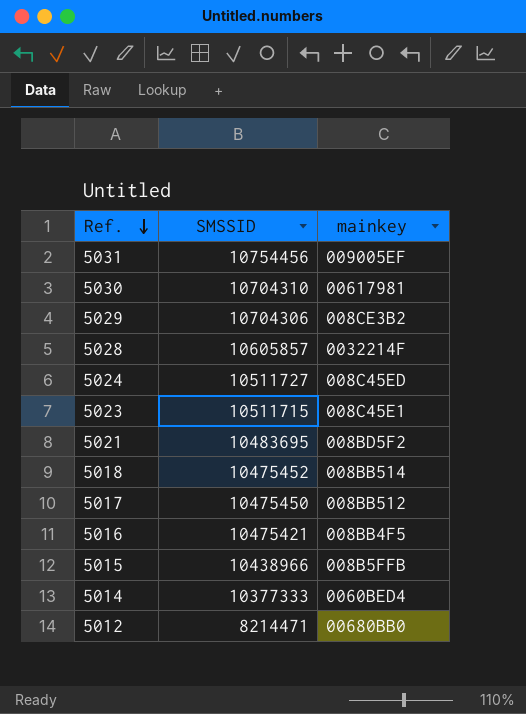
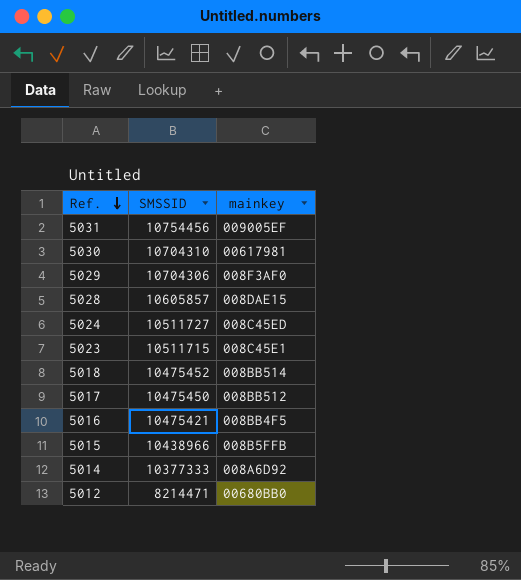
row 5021: 10483695 | 008BD5F2 -> none
5029 | mainkey: 008CE3B2 -> 008F3AF0
5028 | mainkey: 0032214F -> 008DAE15
5014 | mainkey: 0060BED4 -> 008A6D92

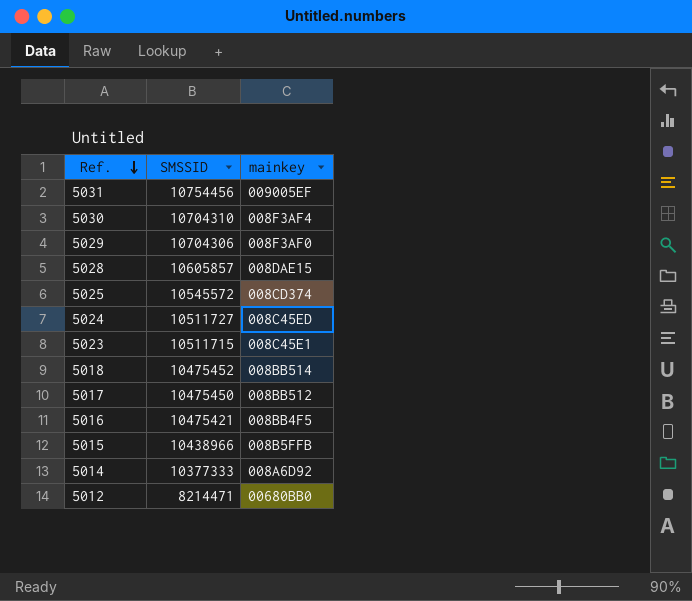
5030 | mainkey: 00617981 -> 008F3AF4
row 5025: none -> 10545572 | 008CD374

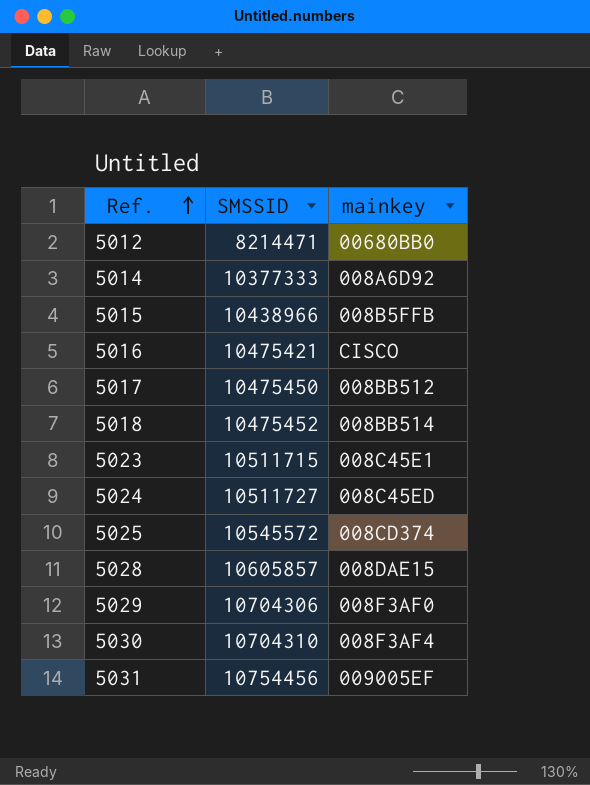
row order: Ref. descending -> Ref. ascending
5016 | mainkey: 008BB4F5 -> CISCO

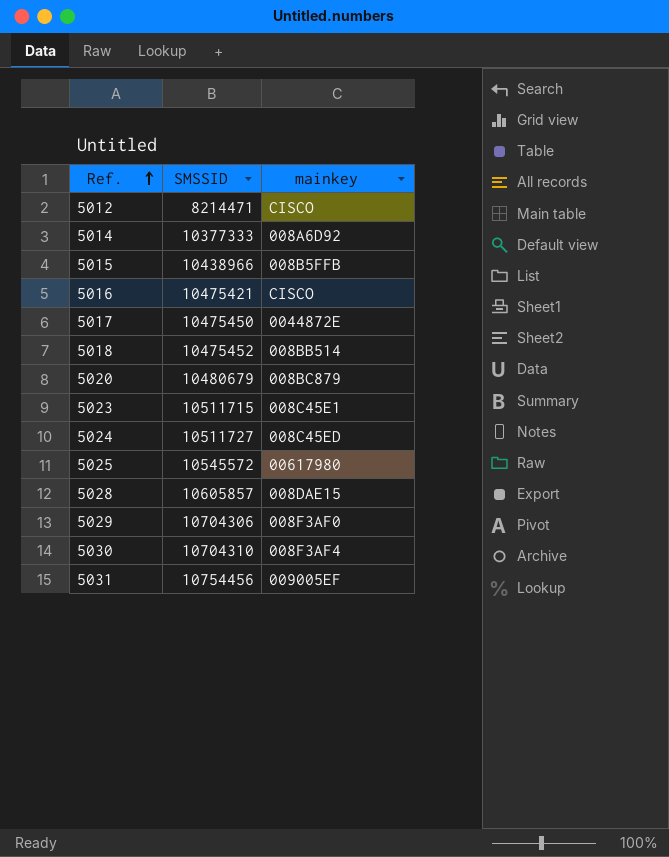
5012 | mainkey: 00680BB0 -> CISCO
5017 | mainkey: 008BB512 -> 0044872E
row 5020: none -> 10480679 | 008BC879
5025 | mainkey: 008CD374 -> 00617980

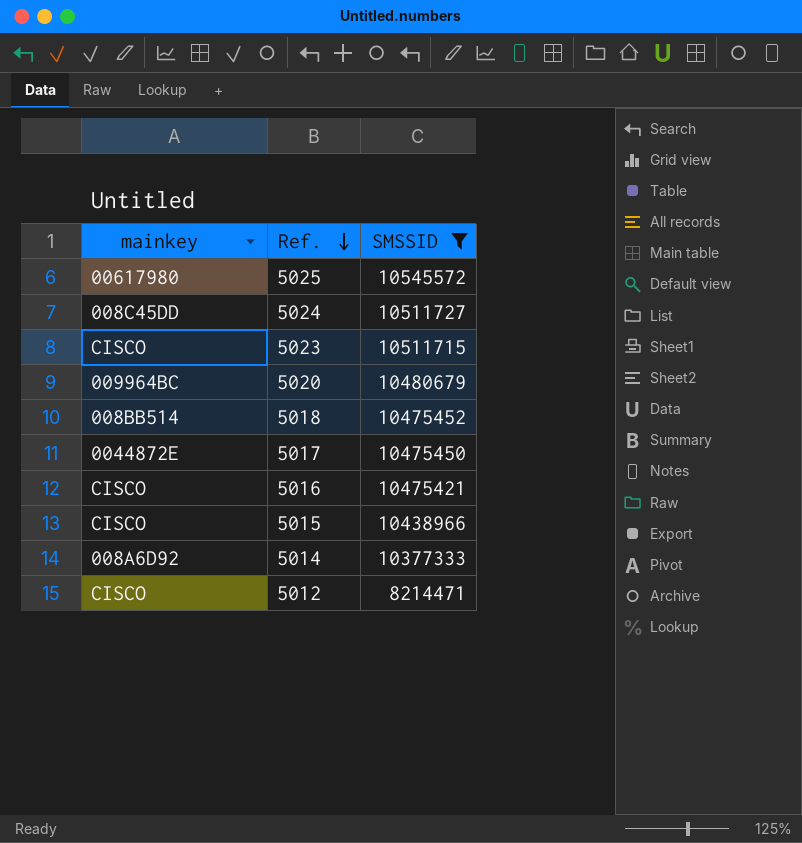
filter: none -> SMSSID <= 10545572
row order: Ref. ascending -> Ref. descending
column mainkey | position: 3 -> 1
5024 | mainkey: 008C45ED -> 008C45DD
5023 | mainkey: 008C45E1 -> CISCO
5020 | mainkey: 008BC879 -> 009964BC
5015 | mainkey: 008B5FFB -> CISCO

